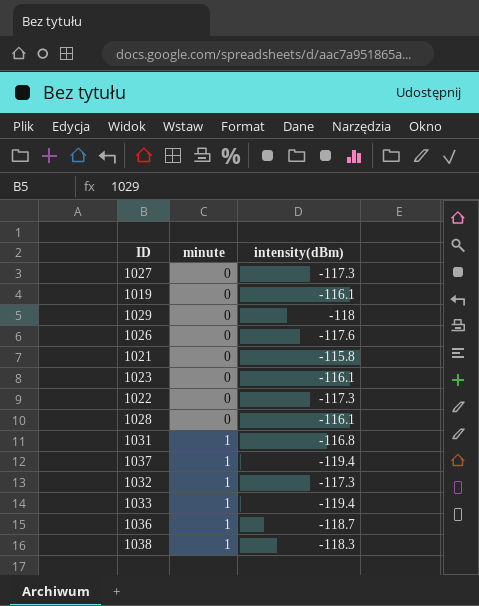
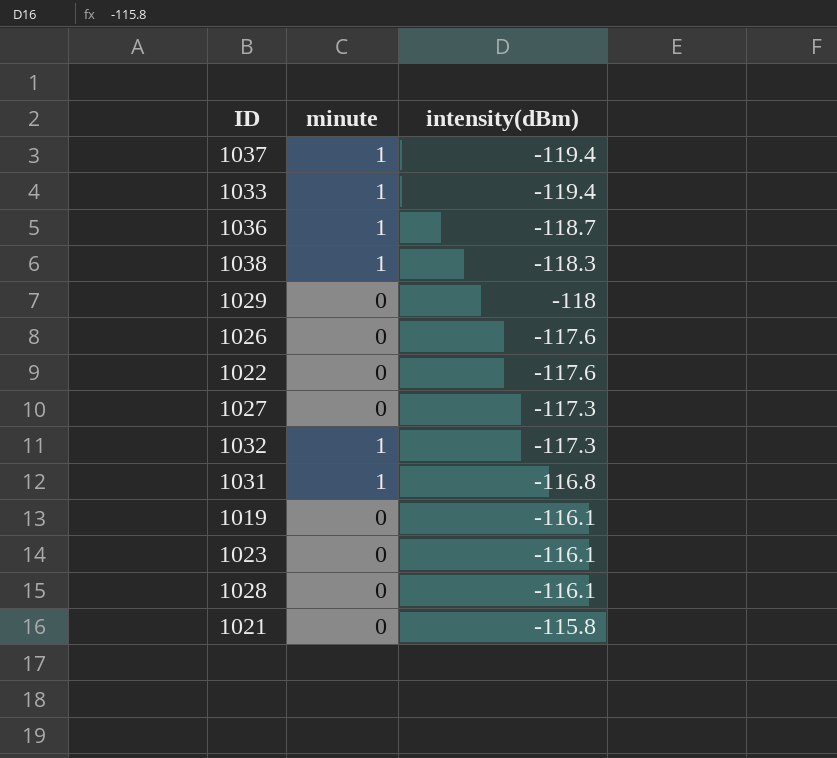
row order: minute ascending -> intensity(dBm) ascending
1022 | intensity(dBm): -117.3 -> -117.6

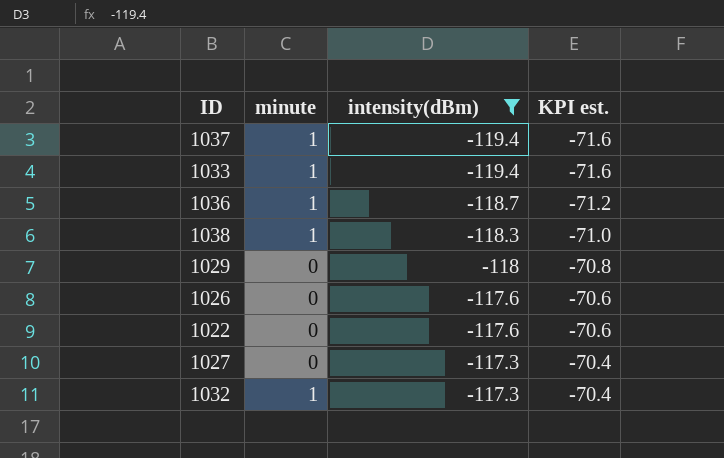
filter: none -> intensity(dBm) <= -117.3
column KPI est. | formula: none -> [intensity(dBm)] * 0.6

